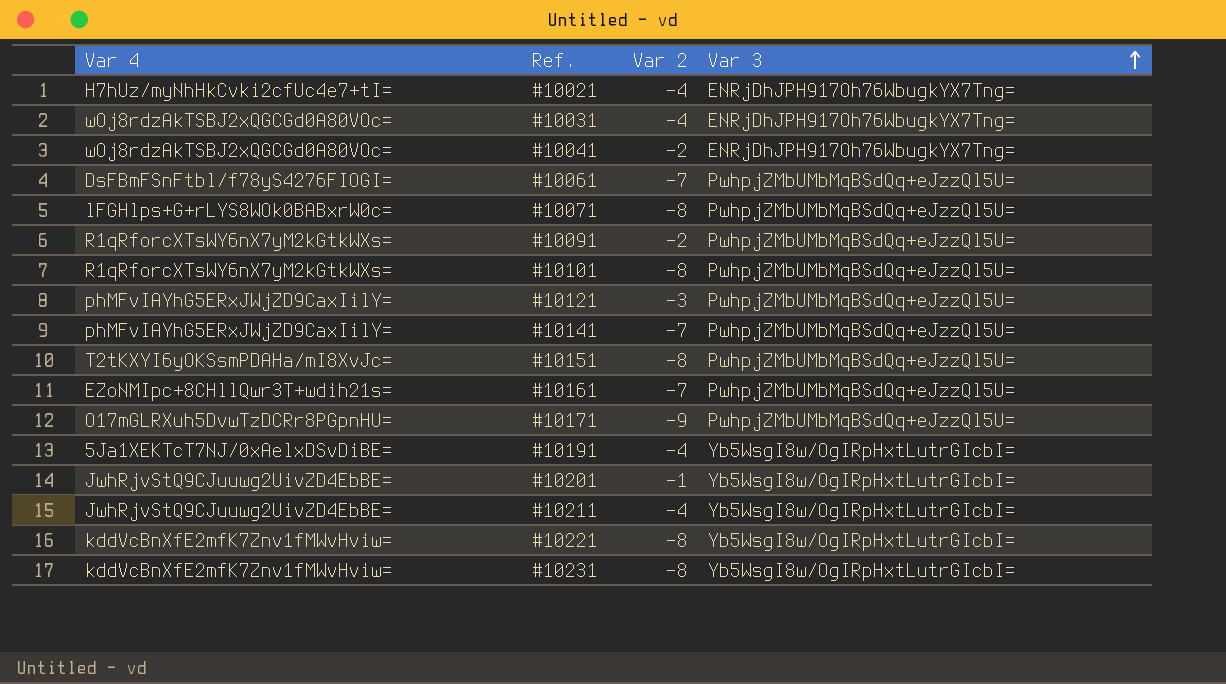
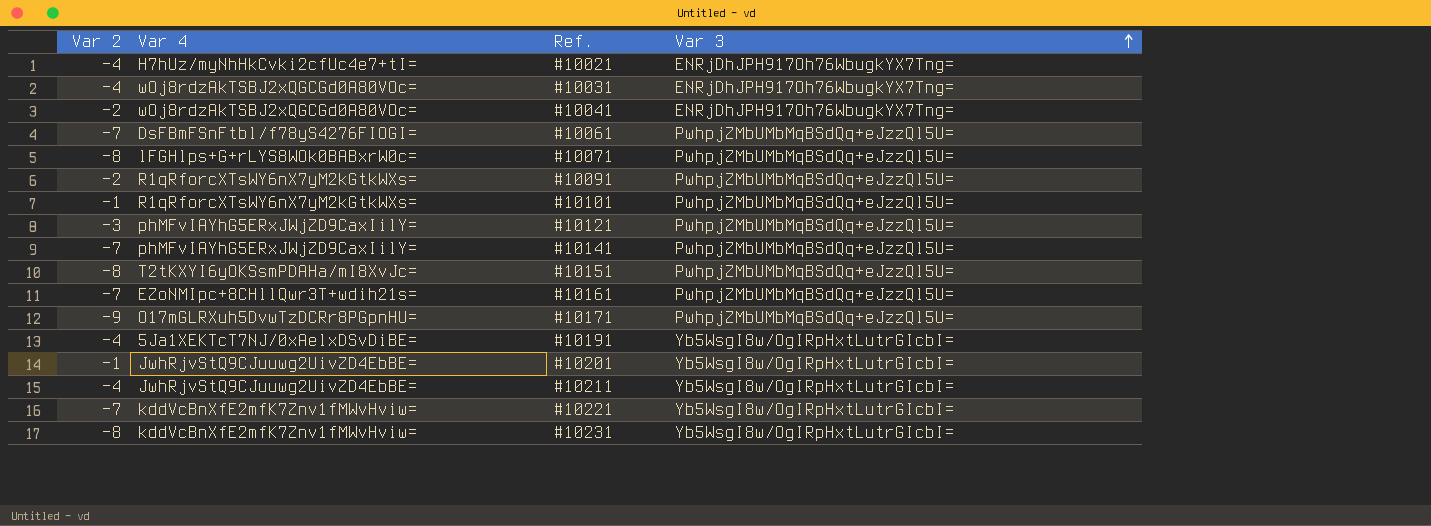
column Var 2 | position: 3 -> 1
#10101 | Var 2: -8 -> -1
#10221 | Var 2: -8 -> -7

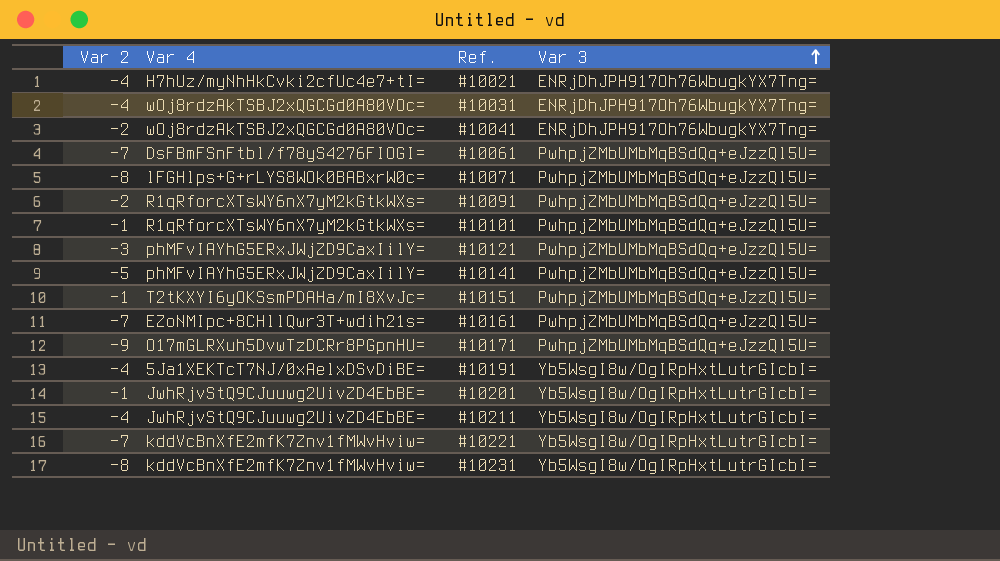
#10141 | Var 2: -7 -> -5
#10151 | Var 2: -8 -> -1

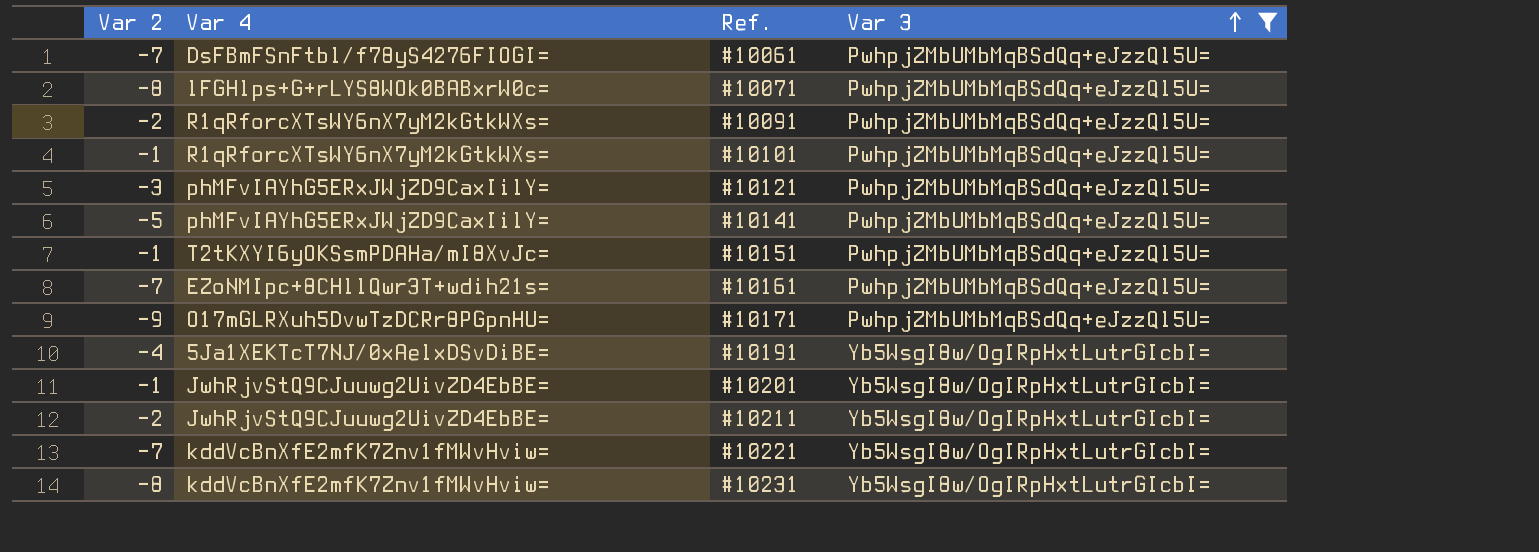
filter: none -> Var 3 != ENRjDhJPH917Oh76WbugkYX7Tng=
#10211 | Var 2: -4 -> -2

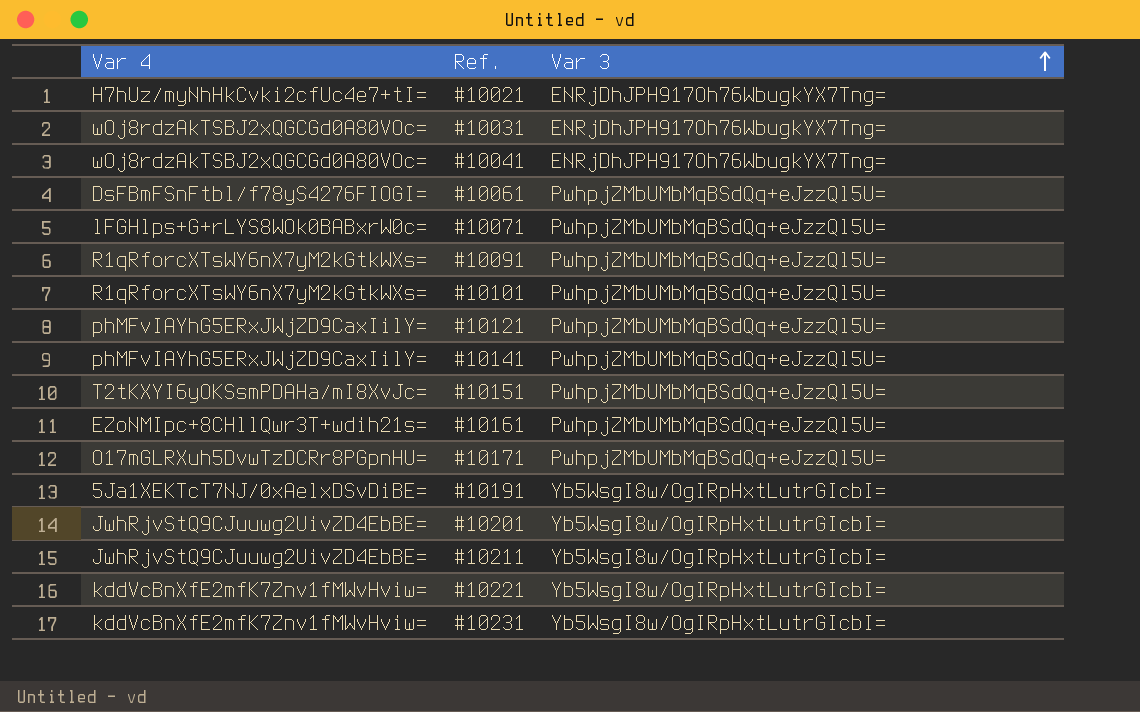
filter: Var 3 != ENRjDhJPH917Oh76WbugkYX7Tng= -> none
column Var 2 | position: 1 -> none

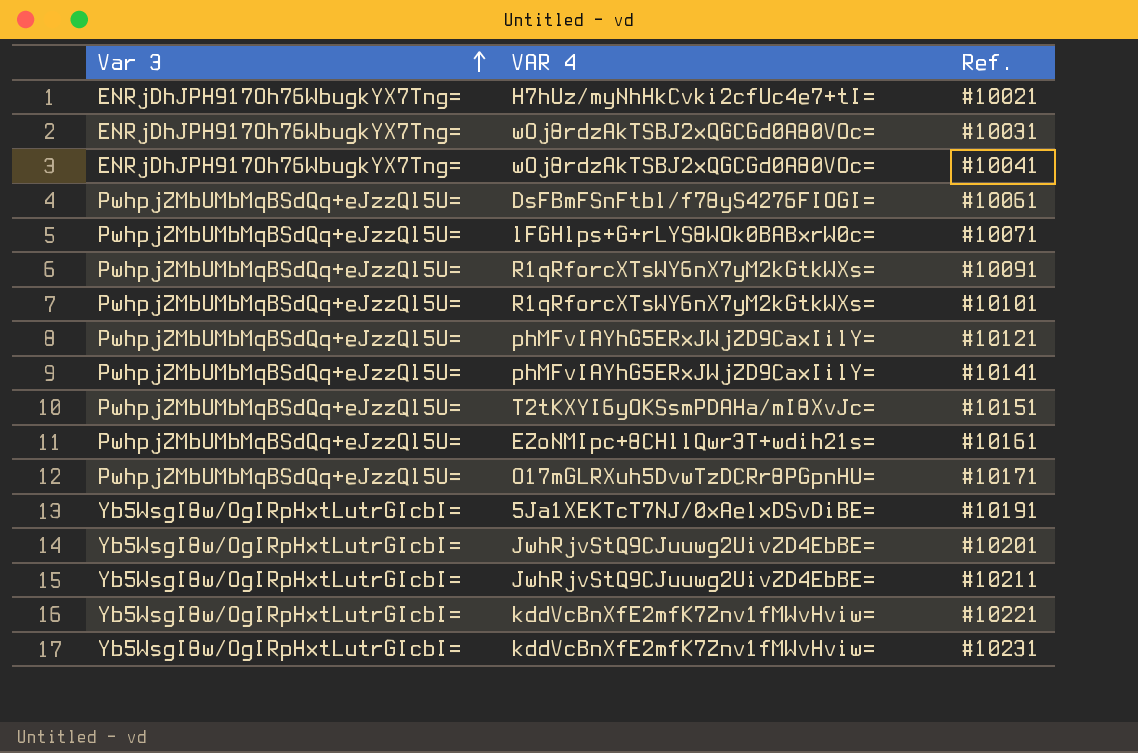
column Var 3 | position: 3 -> 1
column name: Var 4 -> VAR 4

